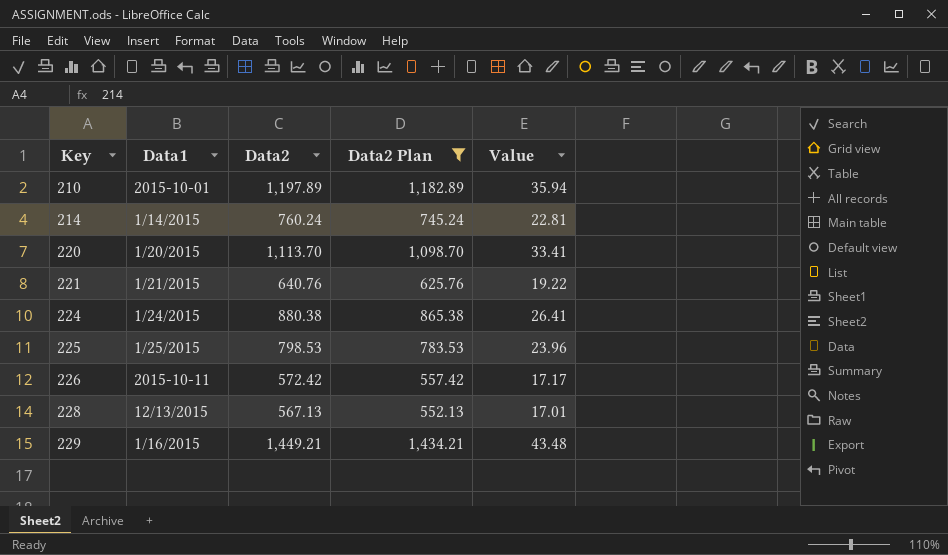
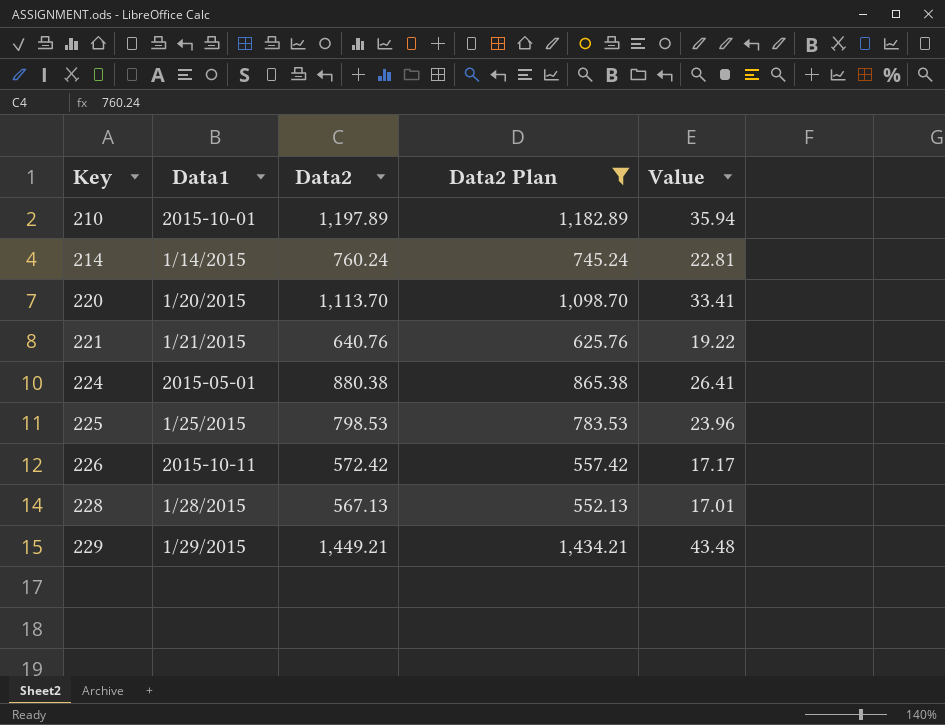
224 | Data1: 1/24/2015 -> 2015-05-01
228 | Data1: 12/13/2015 -> 1/28/2015
229 | Data1: 1/16/2015 -> 1/29/2015

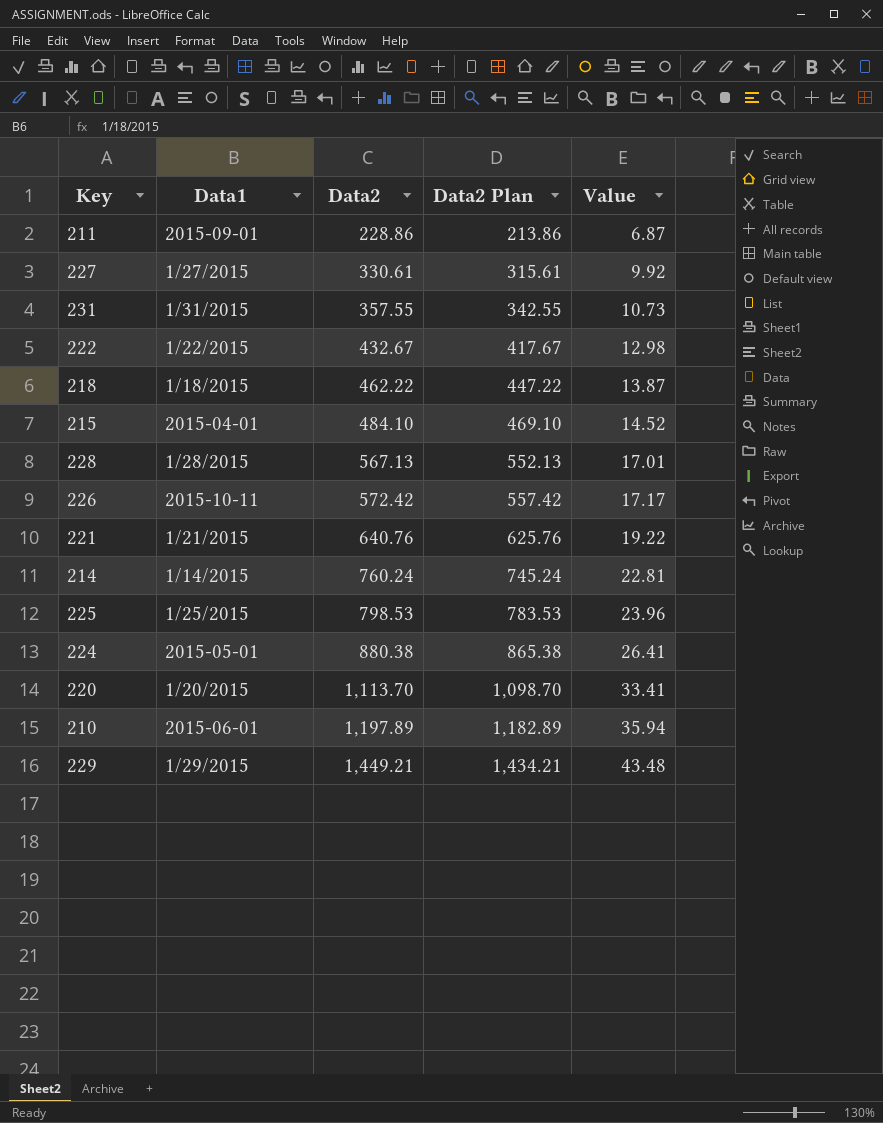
filter: Data2 Plan >= 552.13 -> none
row order: Key ascending -> Data2 ascending
210 | Data1: 2015-10-01 -> 2015-06-01

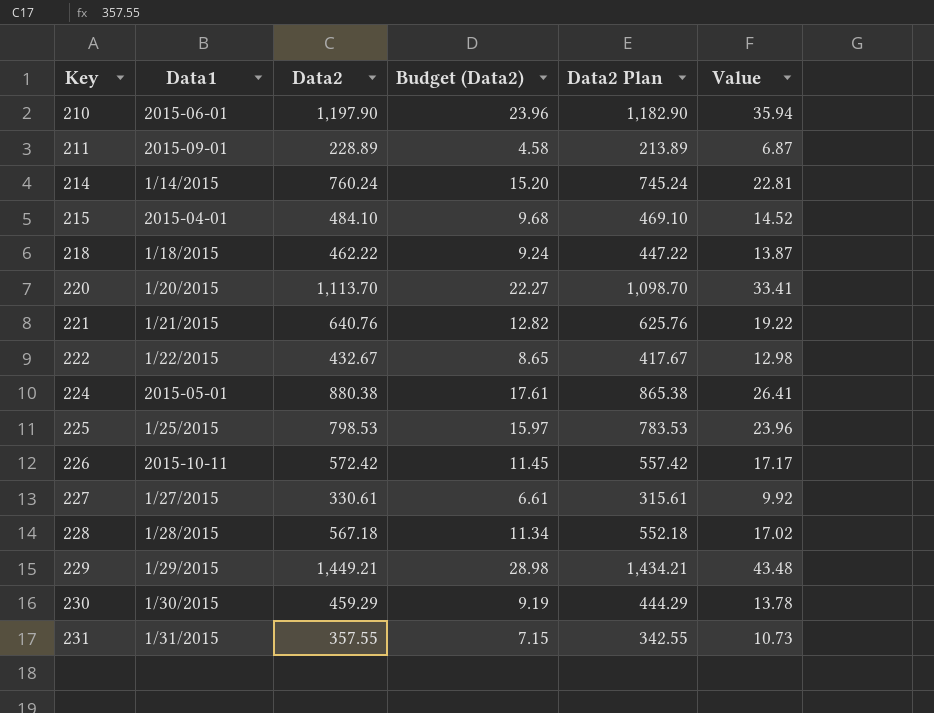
row order: Data2 ascending -> Key ascending
column Budget (Data2) | formula: none -> [Data2] * 0.02
210 | Data2: 1,197.89 -> 1,197.90
210 | Data2 Plan: 1,182.89 -> 1,182.90
211 | Data2: 228.86 -> 228.89
211 | Data2 Plan: 213.86 -> 213.89
228 | Data2: 567.13 -> 567.18
228 | Data2 Plan: 552.13 -> 552.18
228 | Value: 17.01 -> 17.02
row 230: none -> 1/30/2015 | 459.29 | 9.19 | 444.29 | 13.78

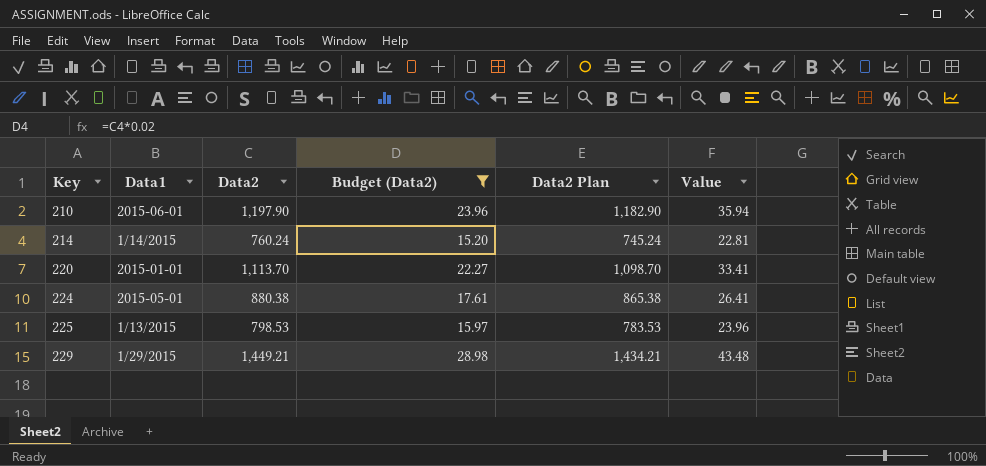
filter: none -> Budget (Data2) >= 15.20
220 | Data1: 1/20/2015 -> 2015-01-01
225 | Data1: 1/25/2015 -> 1/13/2015

